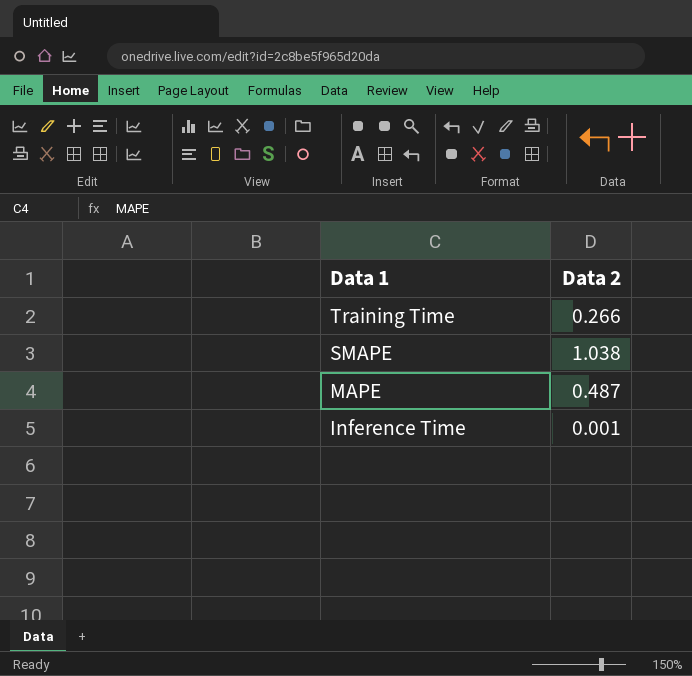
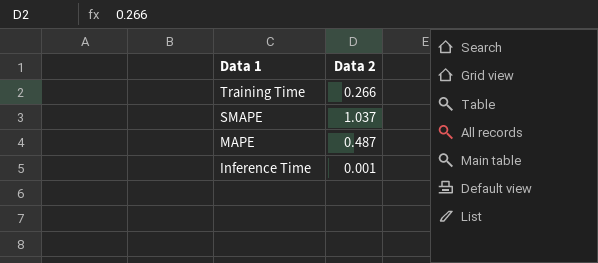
SMAPE | Data 2: 1.038 -> 1.037

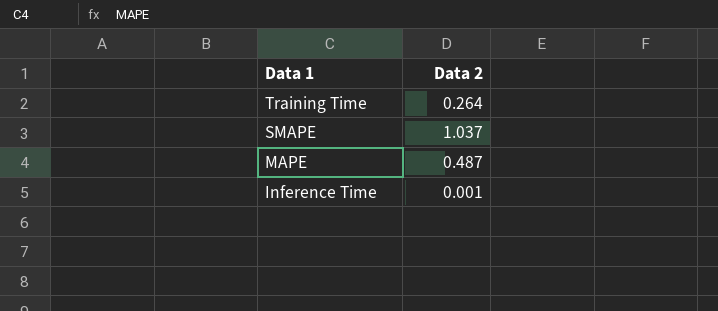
Training Time | Data 2: 0.266 -> 0.264

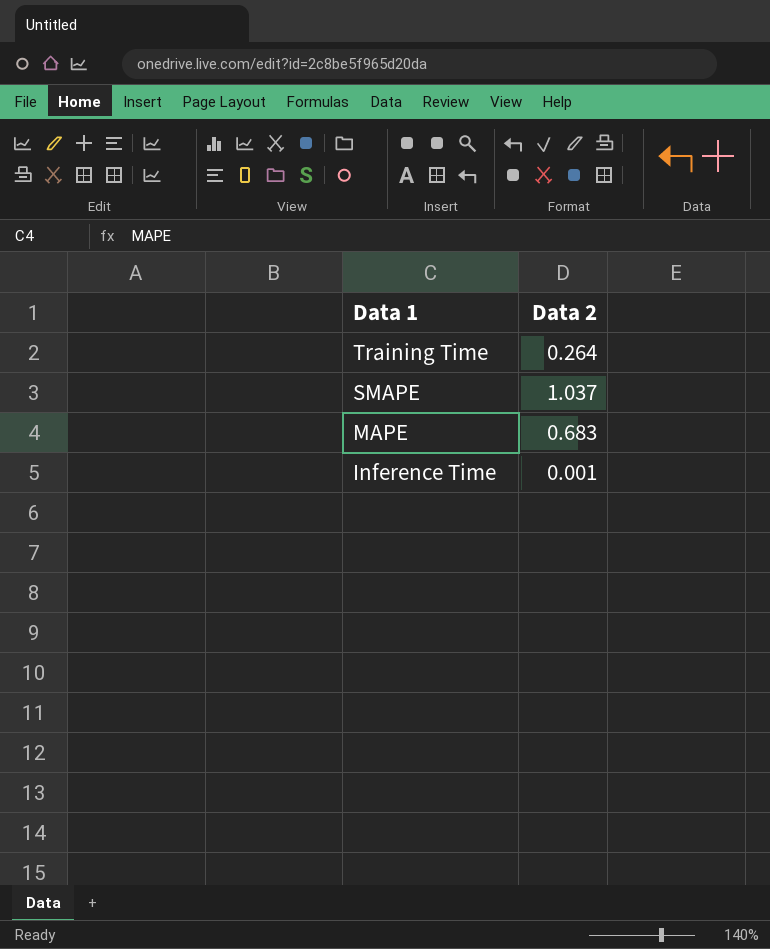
MAPE | Data 2: 0.487 -> 0.683

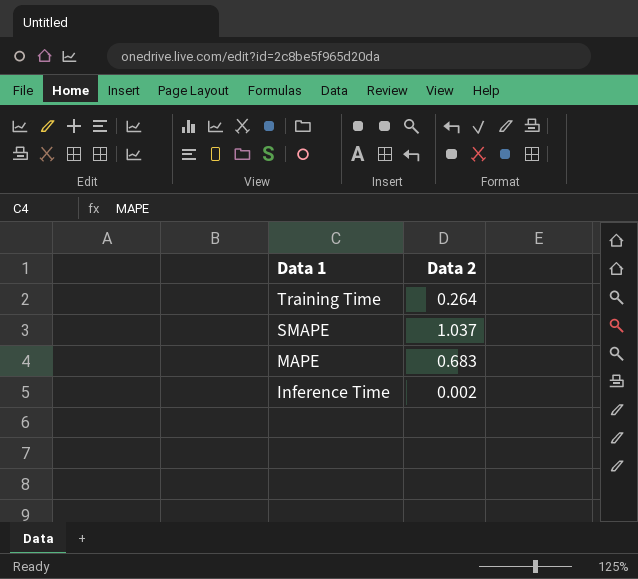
Inference Time | Data 2: 0.001 -> 0.002

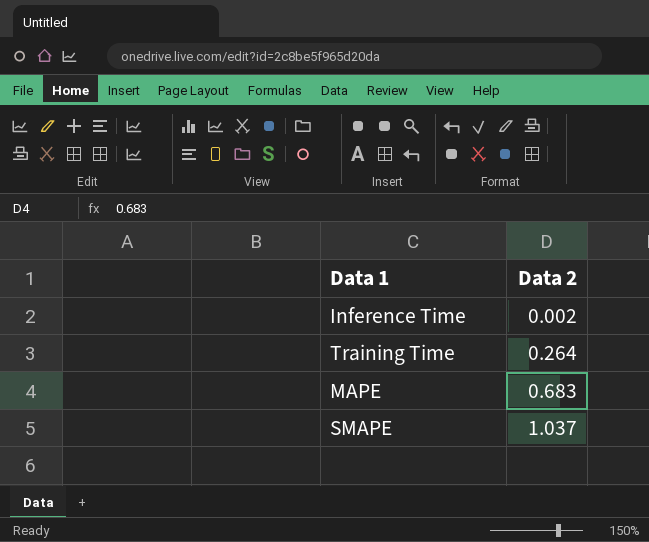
row order: Data 1 descending -> Data 2 ascending

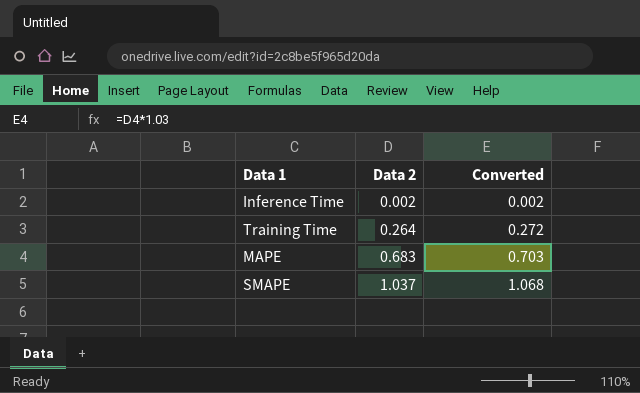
column Converted | formula: none -> [Data 2] * 1.03

